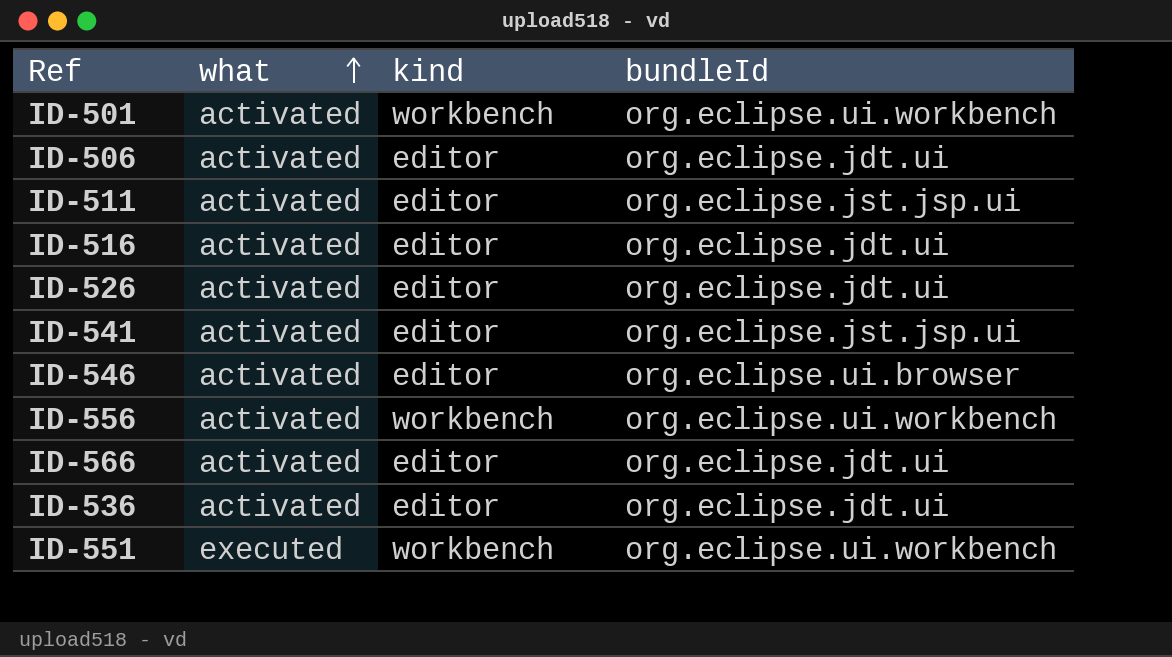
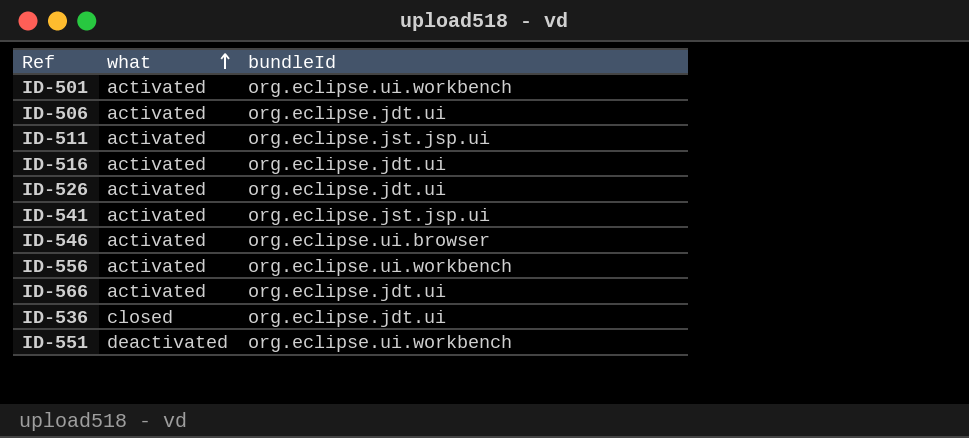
column kind | position: 3 -> none
ID-536 | what: activated -> closed
ID-551 | what: executed -> deactivated

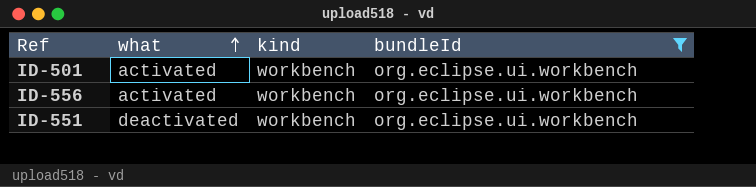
filter: none -> bundleId = org.eclipse.ui.workbench
column kind | position: none -> 3

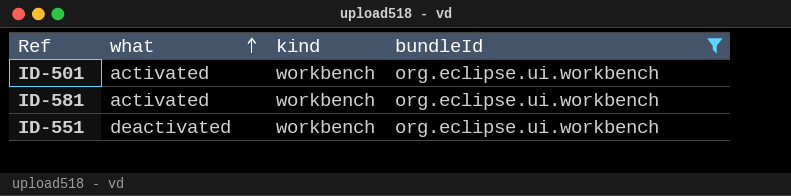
row ID-556: activated | workbench | org.eclipse.ui.workbench -> none
row ID-581: none -> activated | workbench | org.eclipse.ui.workbench

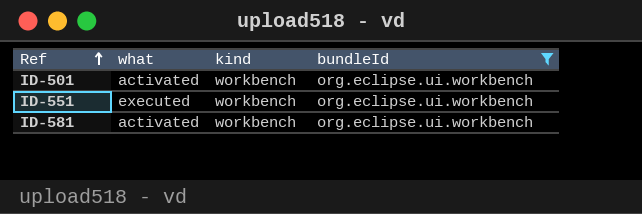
row order: what ascending -> Ref ascending
ID-551 | what: deactivated -> executed

